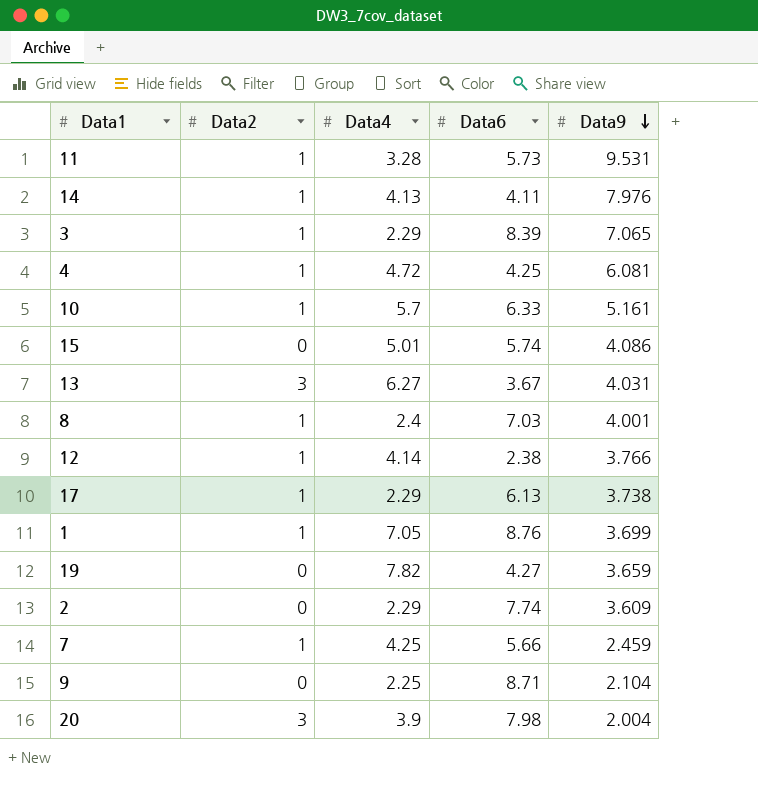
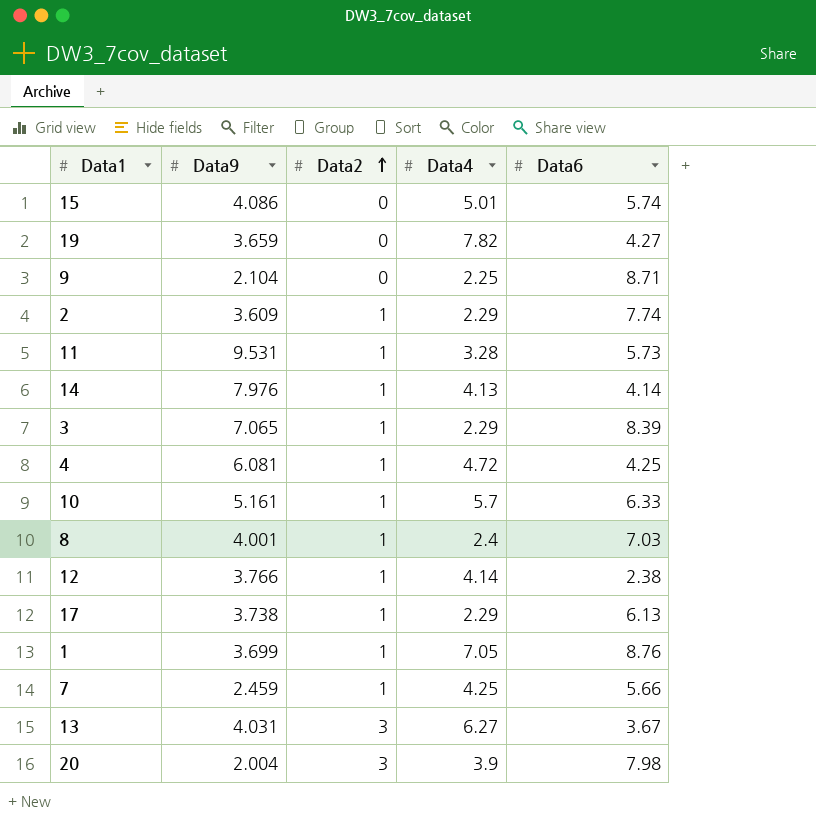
row order: Data9 descending -> Data2 ascending
column Data9 | position: 5 -> 2
2 | Data2: 0 -> 1
14 | Data6: 4.11 -> 4.14

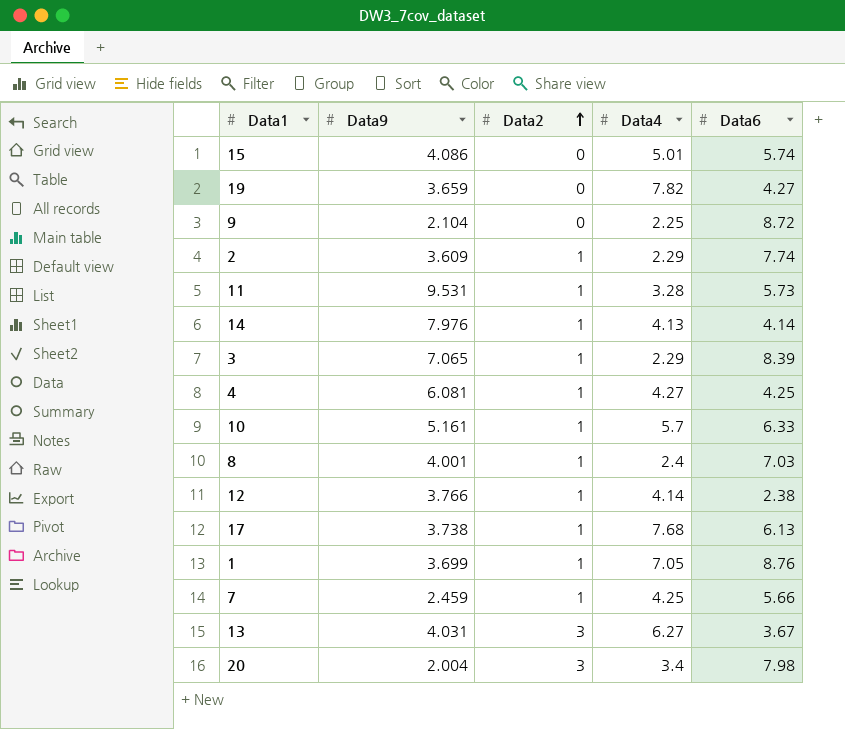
9 | Data6: 8.71 -> 8.72
4 | Data4: 4.72 -> 4.27
17 | Data4: 2.29 -> 7.68
20 | Data4: 3.9 -> 3.4

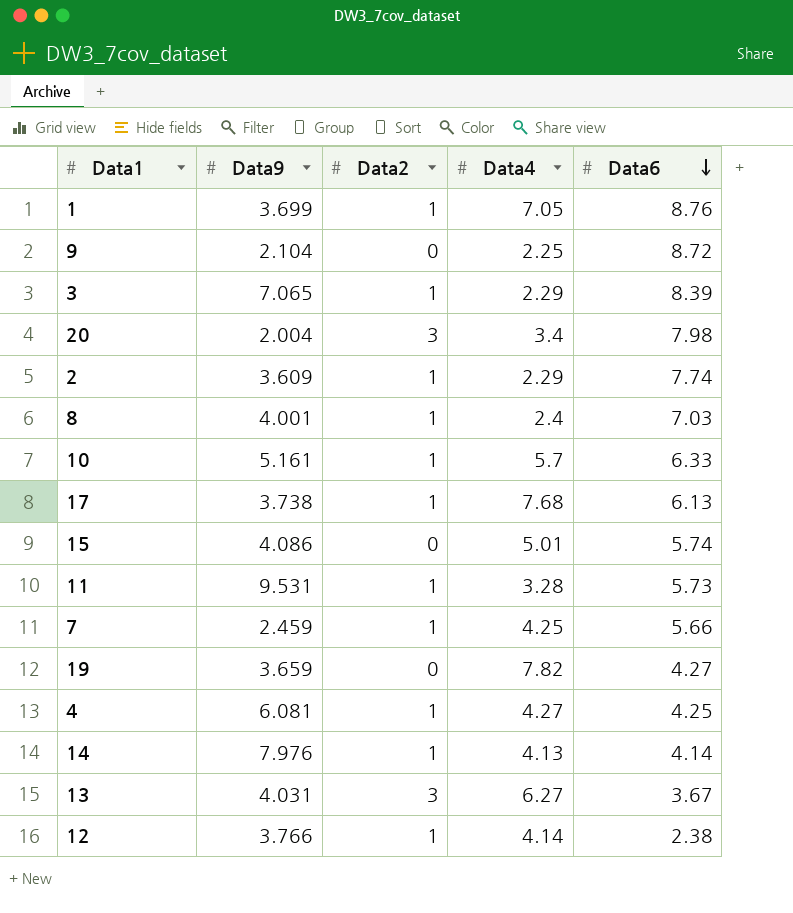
row order: Data2 ascending -> Data6 descending

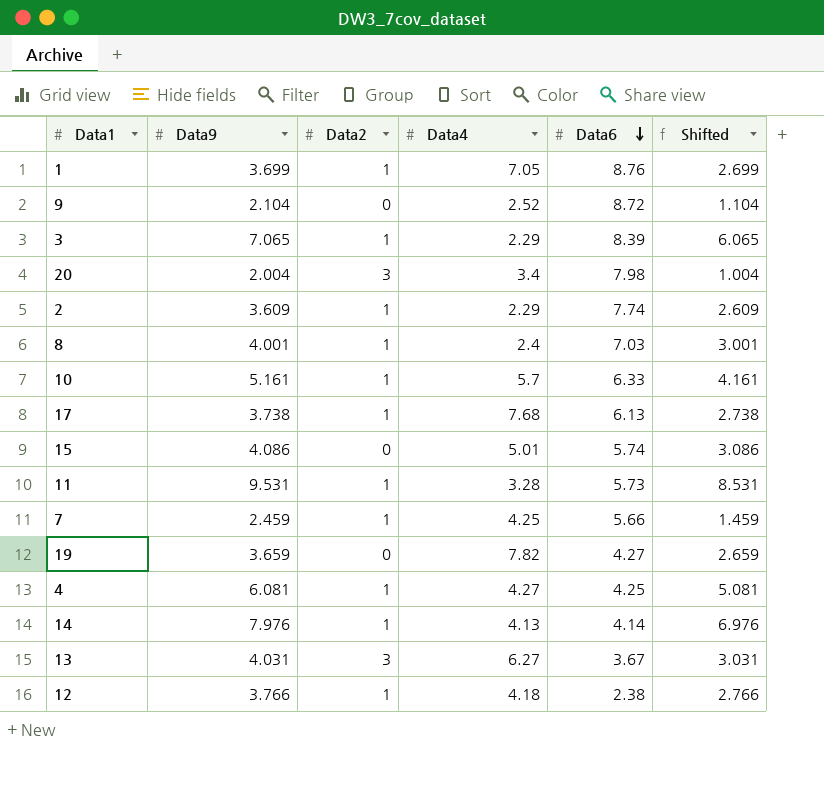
column Shifted | formula: none -> [Data9] - 1
9 | Data4: 2.25 -> 2.52
12 | Data4: 4.14 -> 4.18

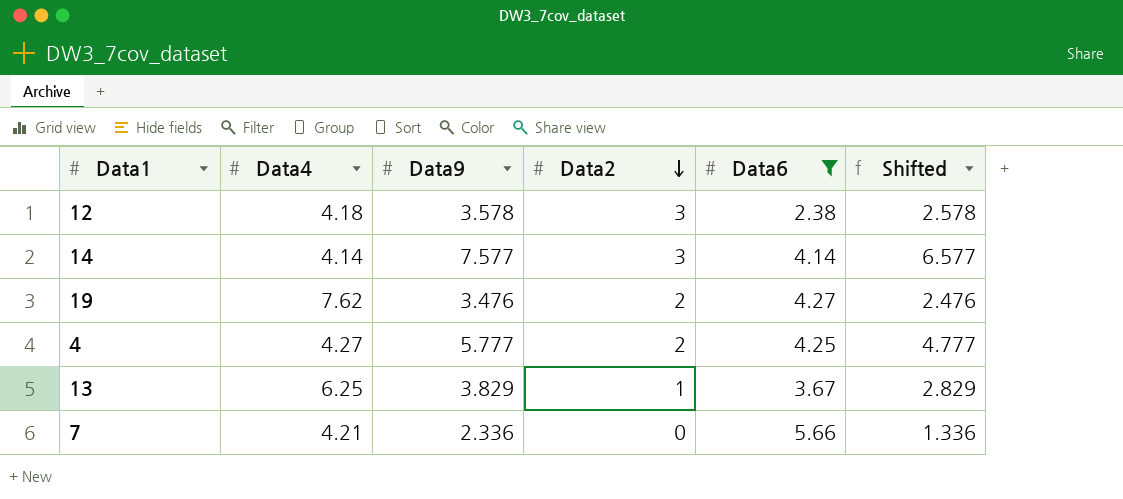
filter: none -> Data6 <= 5.66
row order: Data6 descending -> Data2 descending
column Data4 | position: 4 -> 2
12 | Data9: 3.766 -> 3.578
12 | Data2: 1 -> 3
12 | Shifted: 2.766 -> 2.578
14 | Data4: 4.13 -> 4.14
14 | Data9: 7.976 -> 7.577
14 | Data2: 1 -> 3
14 | Shifted: 6.976 -> 6.577
19 | Data4: 7.82 -> 7.62
19 | Data9: 3.659 -> 3.476
19 | Data2: 0 -> 2
19 | Shifted: 2.659 -> 2.476
4 | Data9: 6.081 -> 5.777
4 | Data2: 1 -> 2
4 | Shifted: 5.081 -> 4.777
13 | Data4: 6.27 -> 6.25
13 | Data9: 4.031 -> 3.829
13 | Data2: 3 -> 1
13 | Shifted: 3.031 -> 2.829
7 | Data4: 4.25 -> 4.21
7 | Data9: 2.459 -> 2.336
7 | Data2: 1 -> 0
7 | Shifted: 1.459 -> 1.336

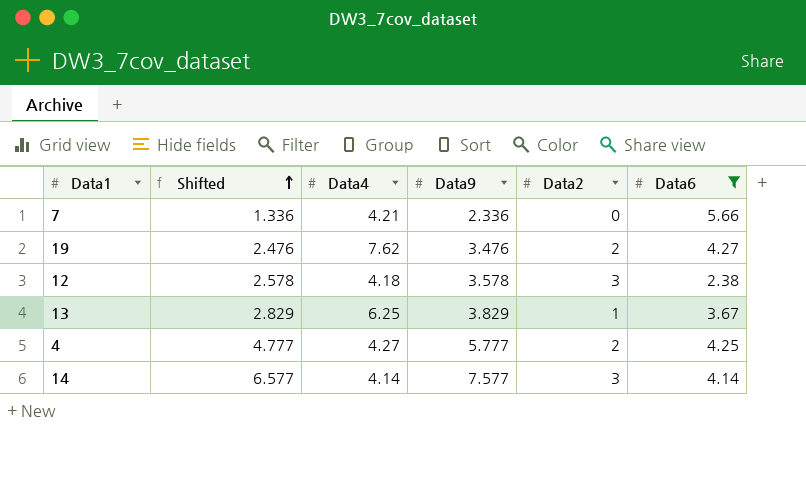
row order: Data2 descending -> Shifted ascending
column Shifted | position: 6 -> 2

